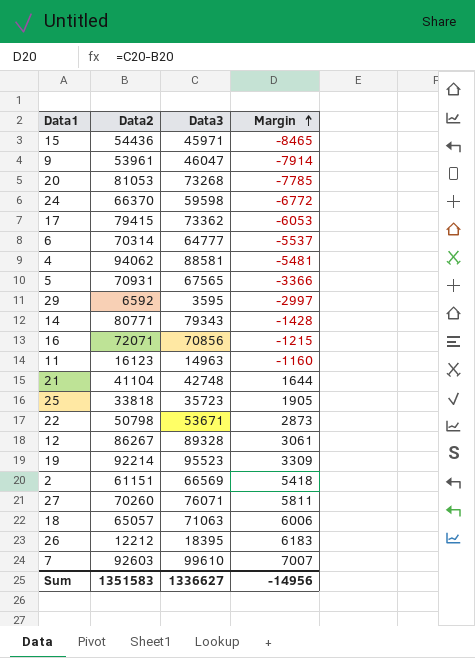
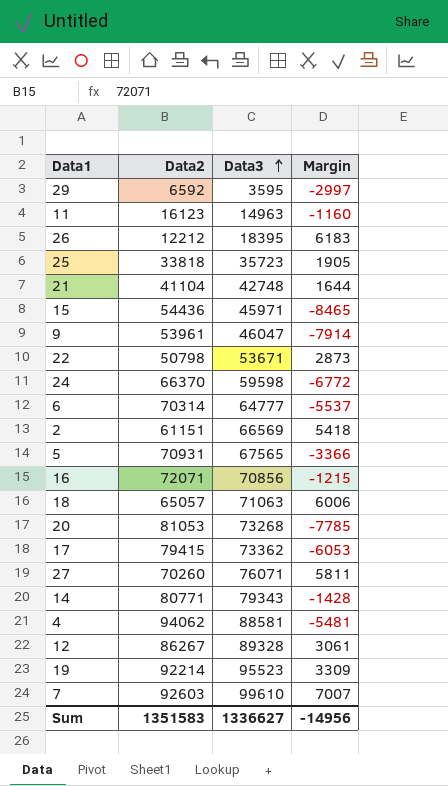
row order: Margin ascending -> Data3 ascending

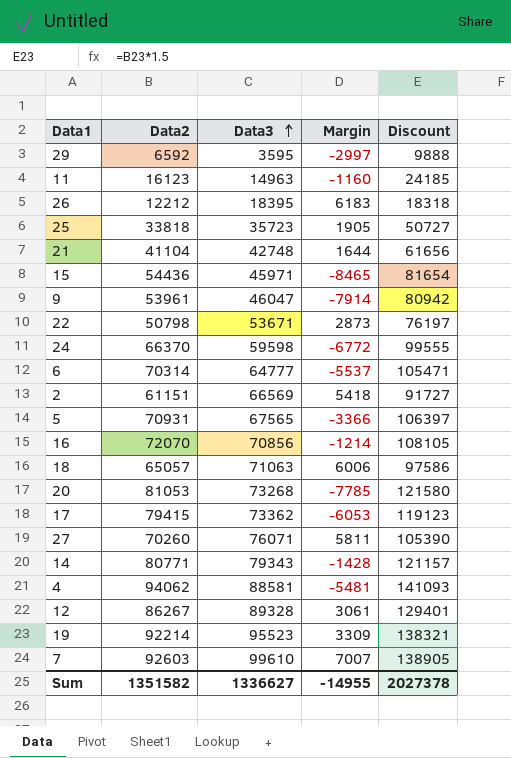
column Discount | formula: none -> [Data2] * 1.5
16 | Data2: 72071 -> 72070
16 | Margin: -1215 -> -1214
Sum | Data2: 1351583 -> 1351582
Sum | Margin: -14956 -> -14955

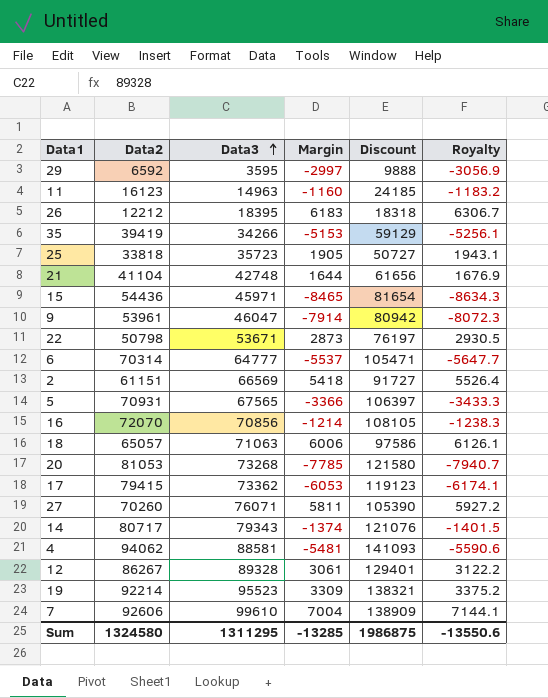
column Royalty | formula: none -> [Margin] * 1.02
row 24: 66370 | 59598 | -6772 | 99555 -> none
row 35: none -> 39419 | 34266 | -5153 | 59129 | -5256.1
14 | Data2: 80771 -> 80717
14 | Margin: -1428 -> -1374
14 | Discount: 121157 -> 121076
7 | Data2: 92603 -> 92606
7 | Margin: 7007 -> 7004
7 | Discount: 138905 -> 138909
Sum | Data2: 1351582 -> 1324580
Sum | Data3: 1336627 -> 1311295
Sum | Margin: -14955 -> -13285
Sum | Discount: 2027378 -> 1986875

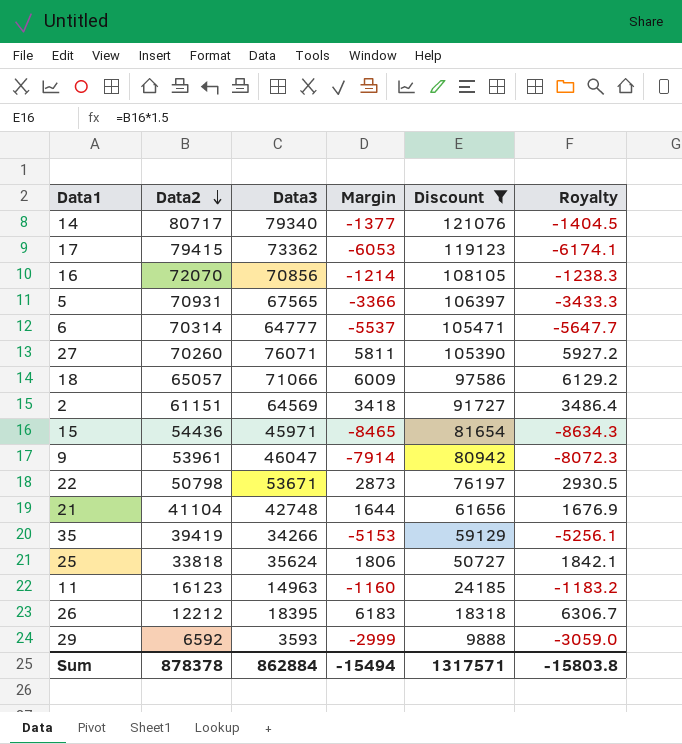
filter: none -> Discount <= 121076
row order: Data3 ascending -> Data2 descending
14 | Data3: 79343 -> 79340
14 | Margin: -1374 -> -1377
14 | Royalty: -1401.5 -> -1404.5
18 | Data3: 71063 -> 71066
18 | Margin: 6006 -> 6009
18 | Royalty: 6126.1 -> 6129.2
2 | Data3: 66569 -> 64569
2 | Margin: 5418 -> 3418
2 | Royalty: 5526.4 -> 3486.4
25 | Data3: 35723 -> 35624
25 | Margin: 1905 -> 1806
25 | Royalty: 1943.1 -> 1842.1
29 | Data3: 3595 -> 3593
29 | Margin: -2997 -> -2999
29 | Royalty: -3056.9 -> -3059.0
Sum | Data2: 1324580 -> 878378
Sum | Data3: 1311295 -> 862884
Sum | Margin: -13285 -> -15494
Sum | Discount: 1986875 -> 1317571
Sum | Royalty: -13550.6 -> -15803.8

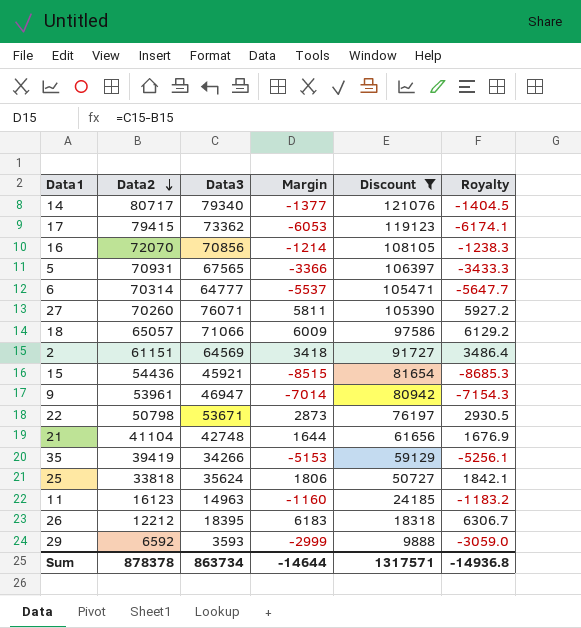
15 | Data3: 45971 -> 45921
15 | Margin: -8465 -> -8515
15 | Royalty: -8634.3 -> -8685.3
9 | Data3: 46047 -> 46947
9 | Margin: -7914 -> -7014
9 | Royalty: -8072.3 -> -7154.3
Sum | Data3: 862884 -> 863734
Sum | Margin: -15494 -> -14644
Sum | Royalty: -15803.8 -> -14936.8

